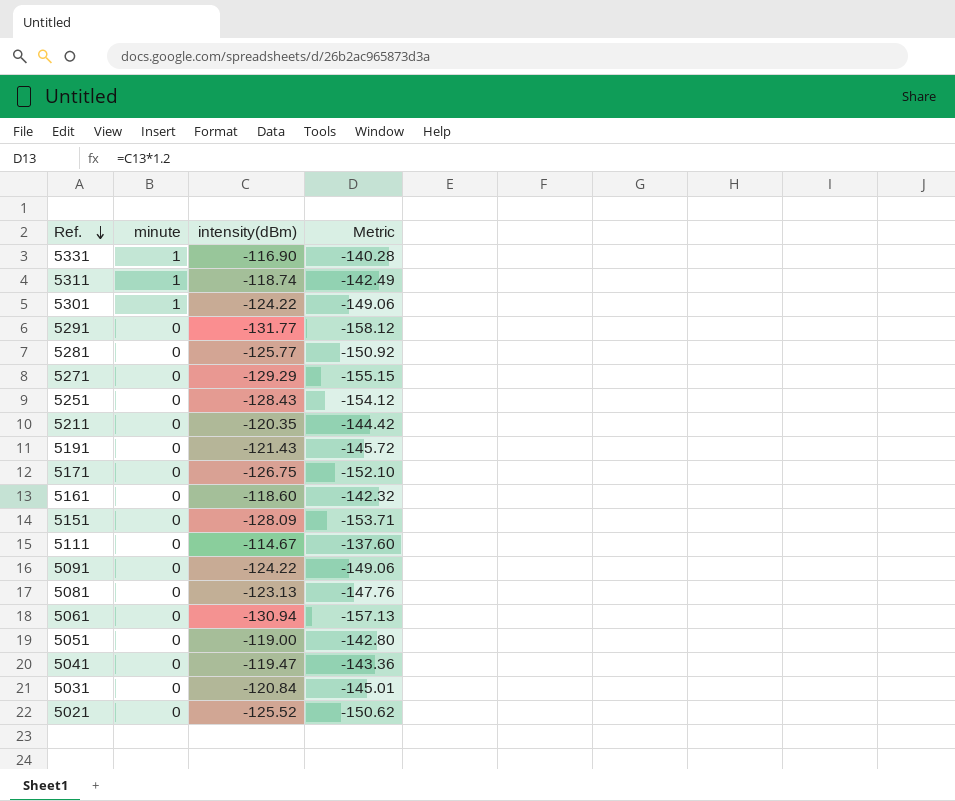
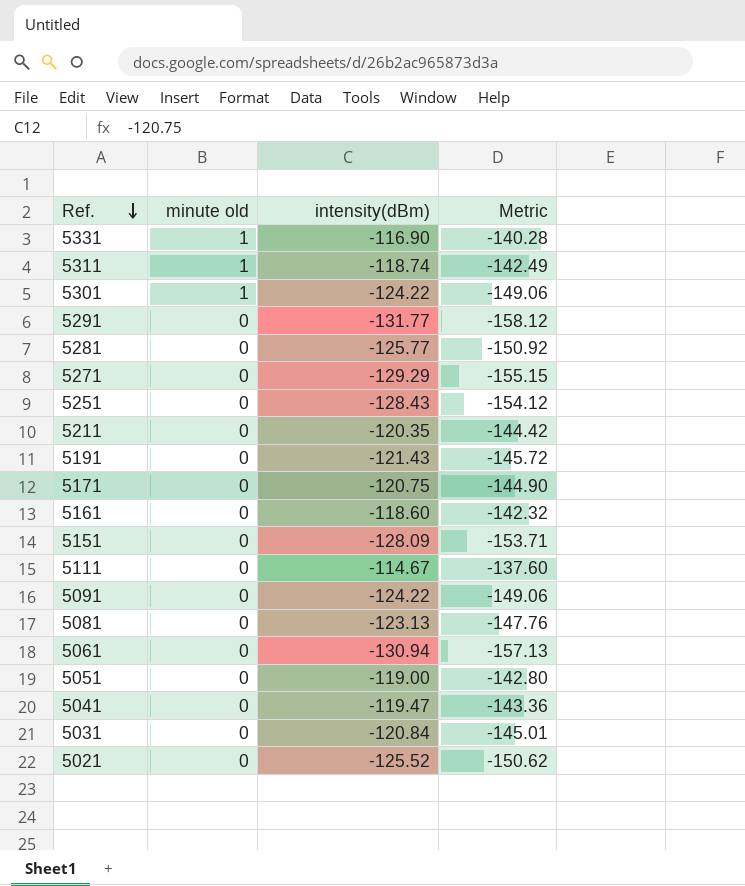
column name: minute -> minute old
5171 | intensity(dBm): -126.75 -> -120.75
5171 | Metric: -152.10 -> -144.90

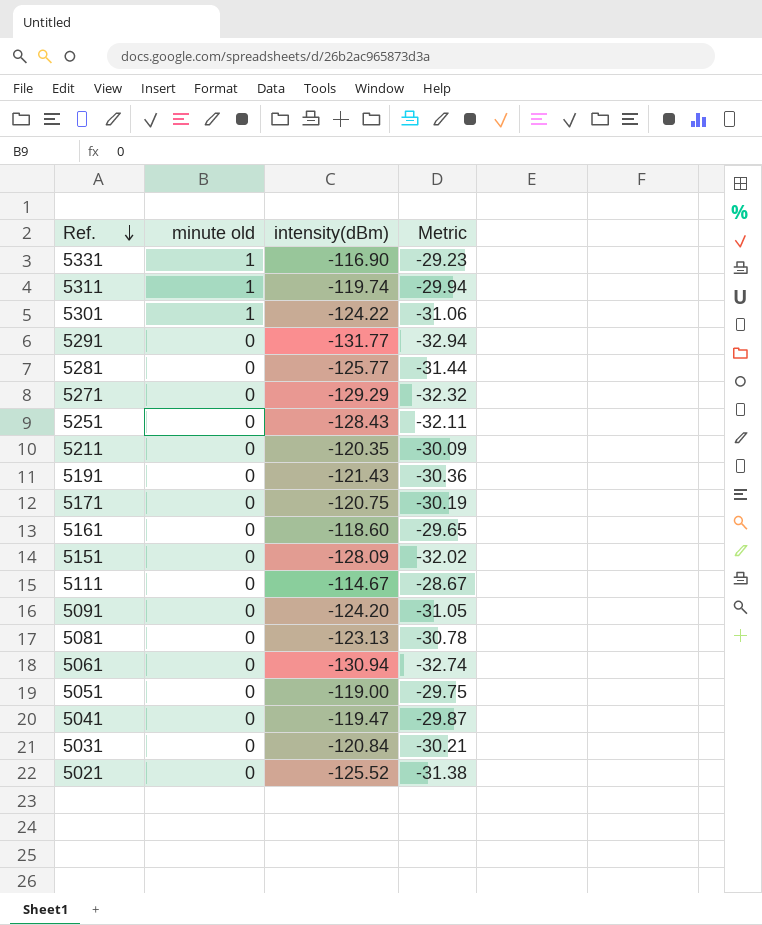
column Metric | formula: [intensity(dBm)] * 1.2 -> [intensity(dBm)] * 0.25
5311 | intensity(dBm): -118.74 -> -119.74
5091 | intensity(dBm): -124.22 -> -124.20

